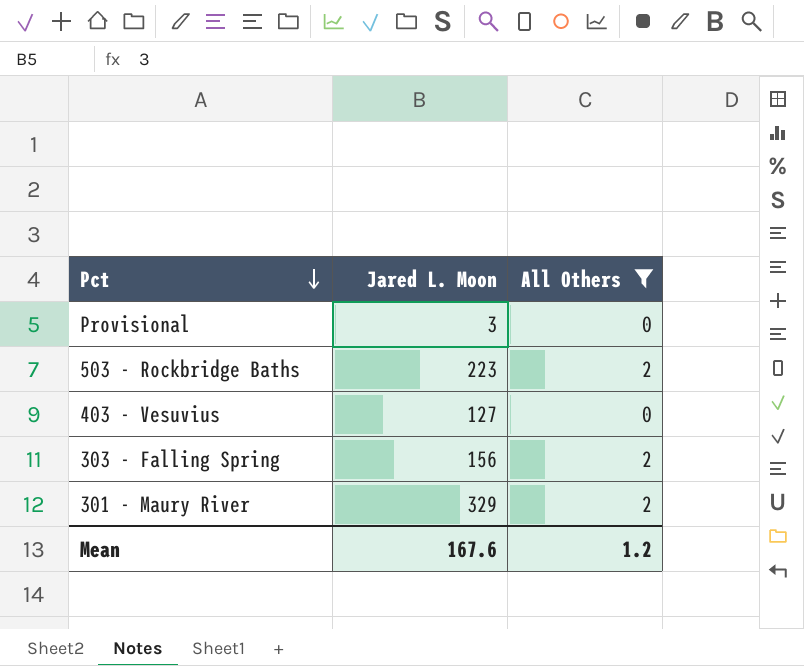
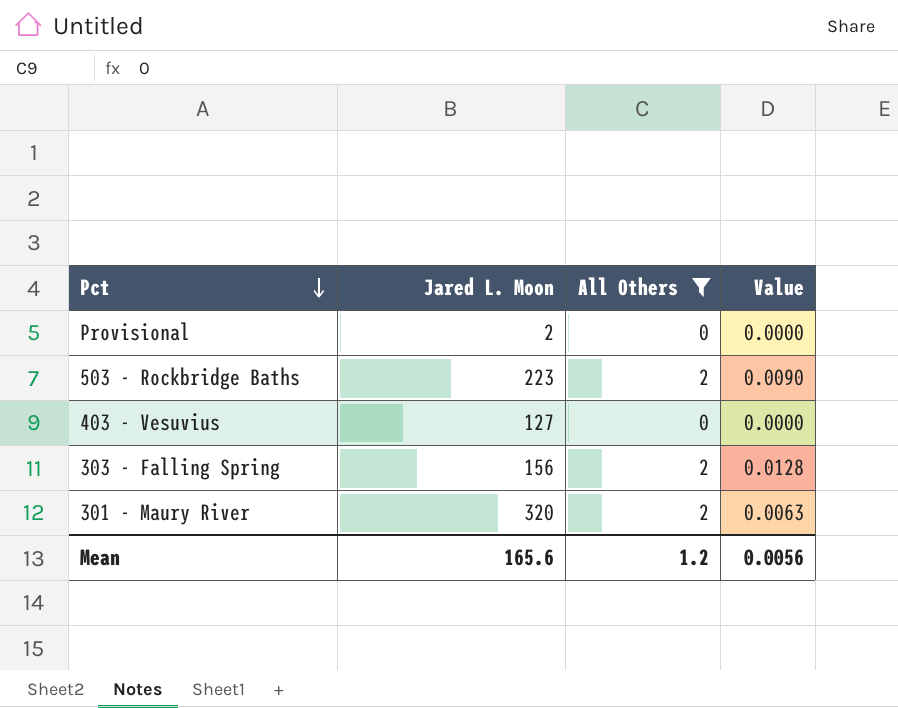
column Value | formula: none -> [All Others] / [Jared L. Moon]
Provisional | Jared L. Moon: 3 -> 2
301 - Maury River | Jared L. Moon: 329 -> 320
Mean | Jared L. Moon: 167.6 -> 165.6

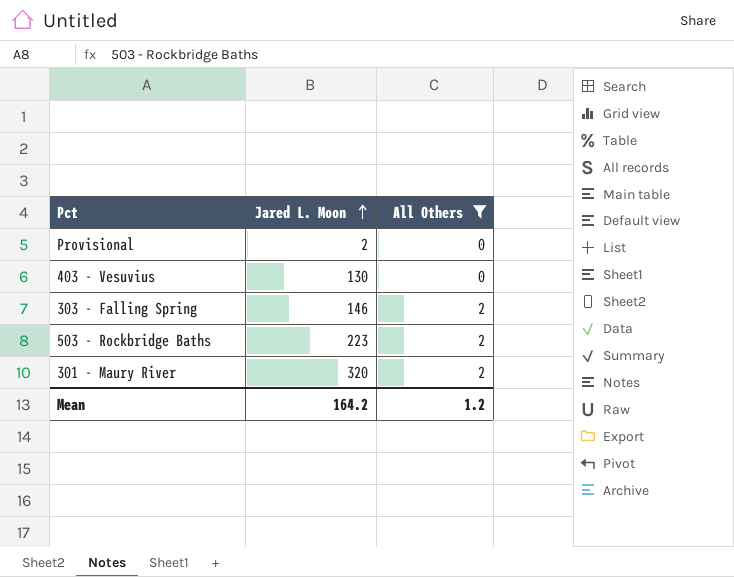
row order: Pct descending -> Jared L. Moon ascending
column Value | formula: [All Others] / [Jared L. Moon] -> none
403 - Vesuvius | Jared L. Moon: 127 -> 130
303 - Falling Spring | Jared L. Moon: 156 -> 146
Mean | Jared L. Moon: 165.6 -> 164.2

